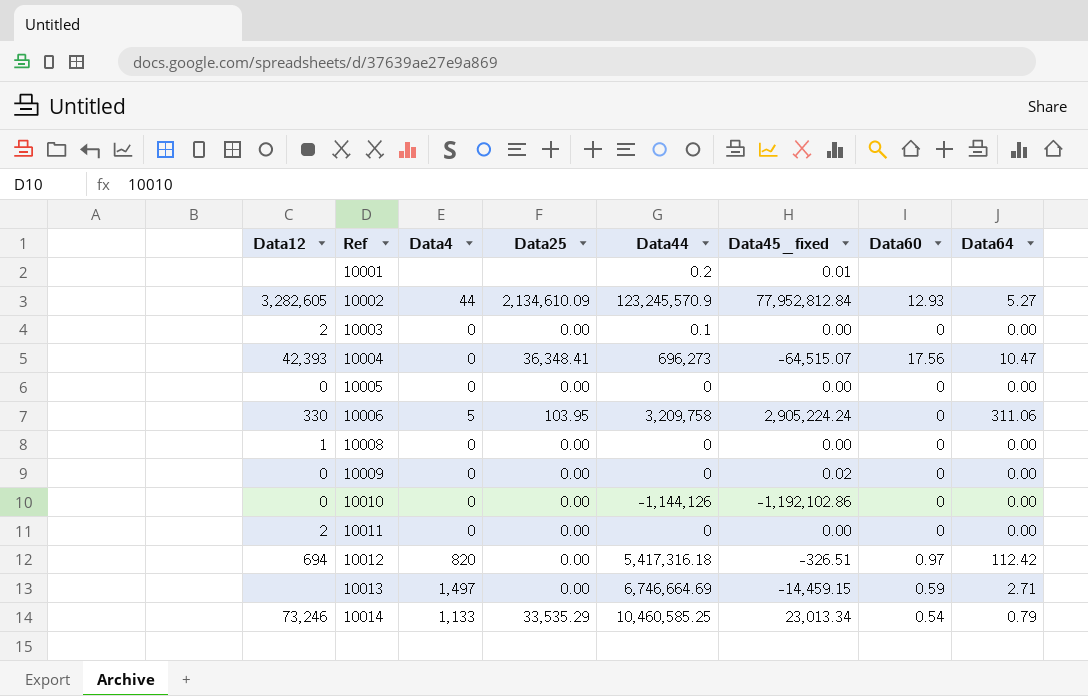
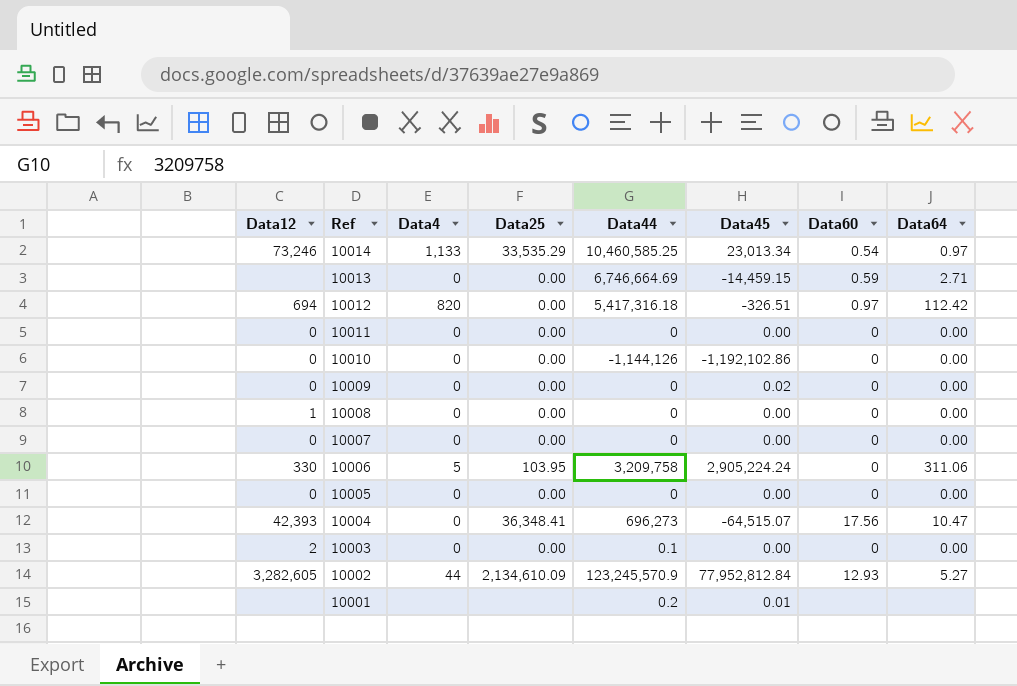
row order: Ref ascending -> Ref descending
column name: Data45_fixed -> Data45
10014 | Data64: 0.79 -> 0.97
10013 | Data4: 1,497 -> 0
10011 | Data12: 2 -> 0
row 10007: none -> 0 | 0 | 0.00 | 0 | 0.00 | 0 | 0.00

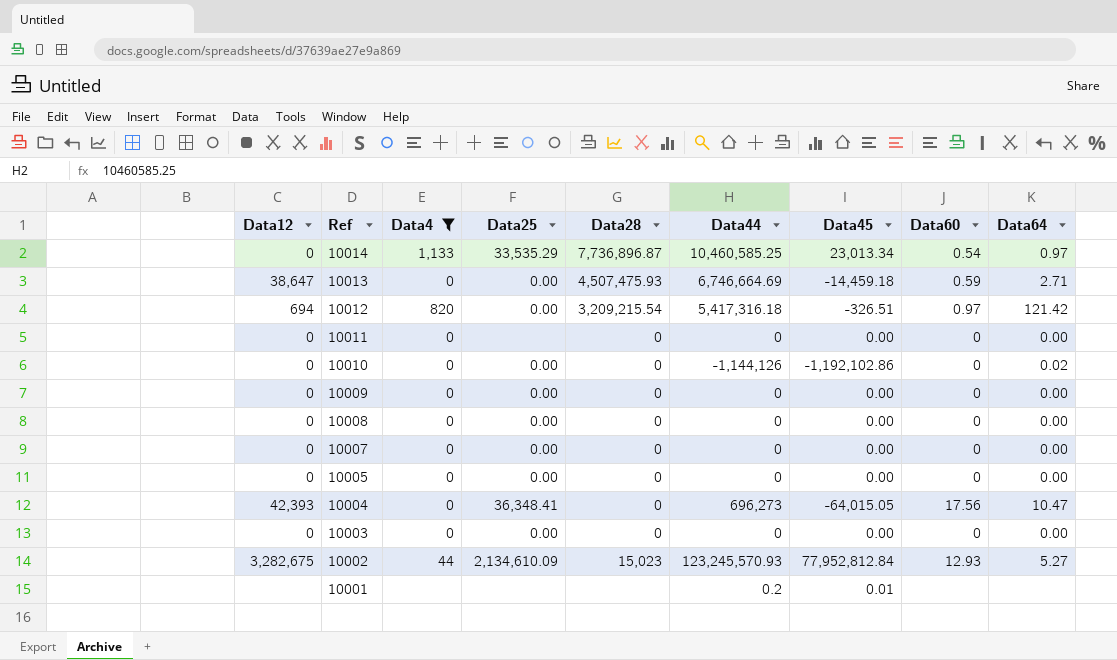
filter: none -> Data4 != 5
column Data28 | position: none -> 5
10014 | Data12: 73,246 -> 0
10013 | Data12: none -> 38,647
10013 | Data45: -14,459.15 -> -14,459.18
10012 | Data64: 112.42 -> 121.42
10011 | Data25: 0.00 -> none
10010 | Data64: 0.00 -> 0.02
10009 | Data45: 0.02 -> 0.00
10008 | Data12: 1 -> 0
10004 | Data45: -64,515.07 -> -64,015.05
10003 | Data12: 2 -> 0
10003 | Data44: 0.1 -> 0
10002 | Data12: 3,282,605 -> 3,282,675
10002 | Data44: 123,245,570.9 -> 123,245,570.93

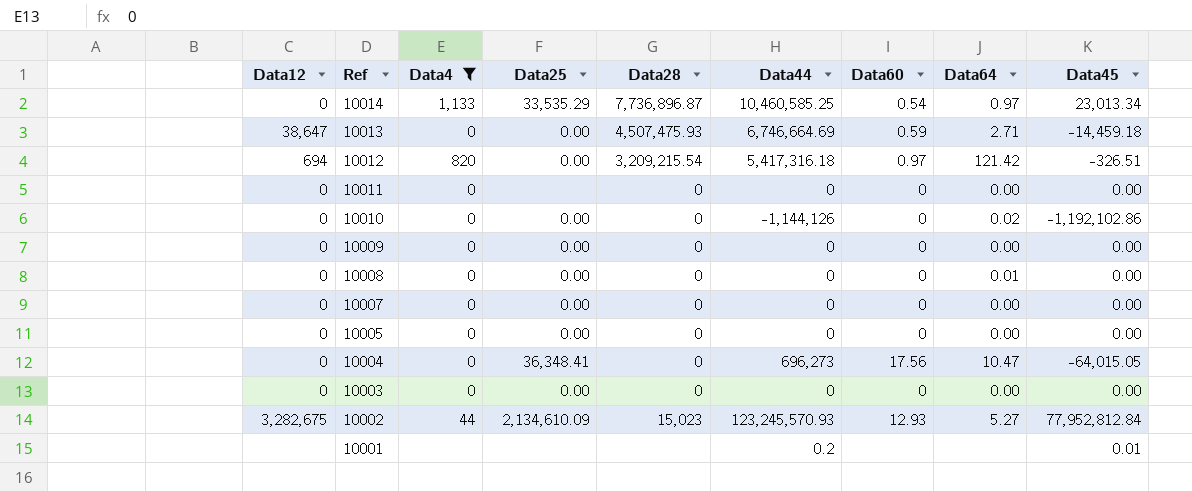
column Data45 | position: 7 -> 9
10008 | Data64: 0.00 -> 0.01
10004 | Data12: 42,393 -> 0

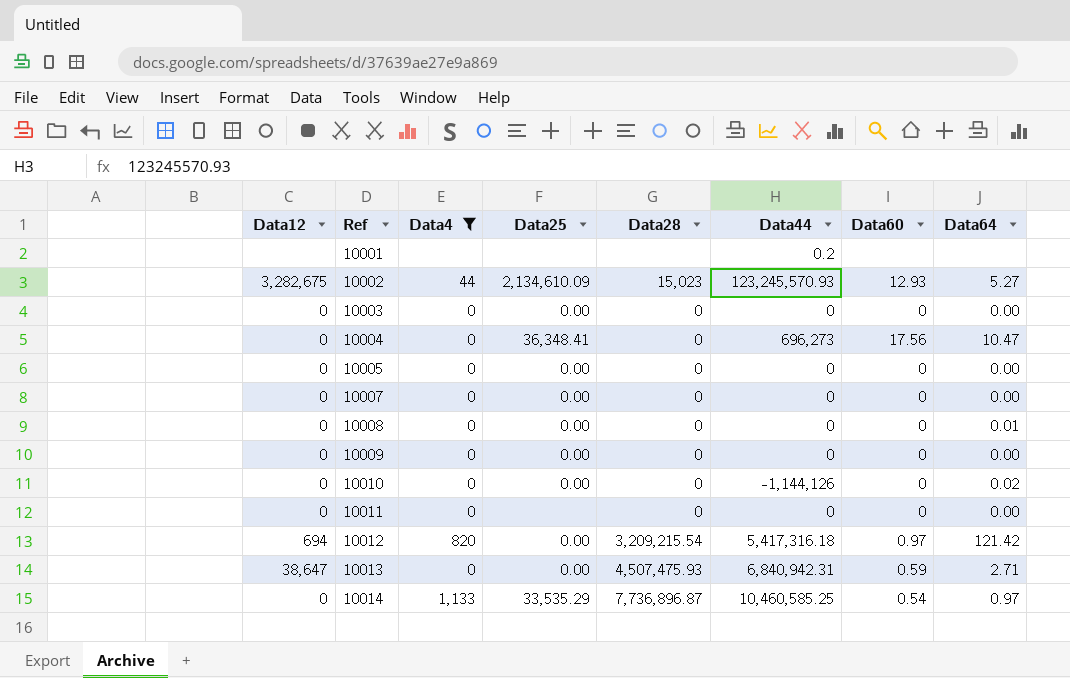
row order: Ref descending -> Ref ascending
column Data45 | position: 9 -> none
10013 | Data44: 6,746,664.69 -> 6,840,942.31

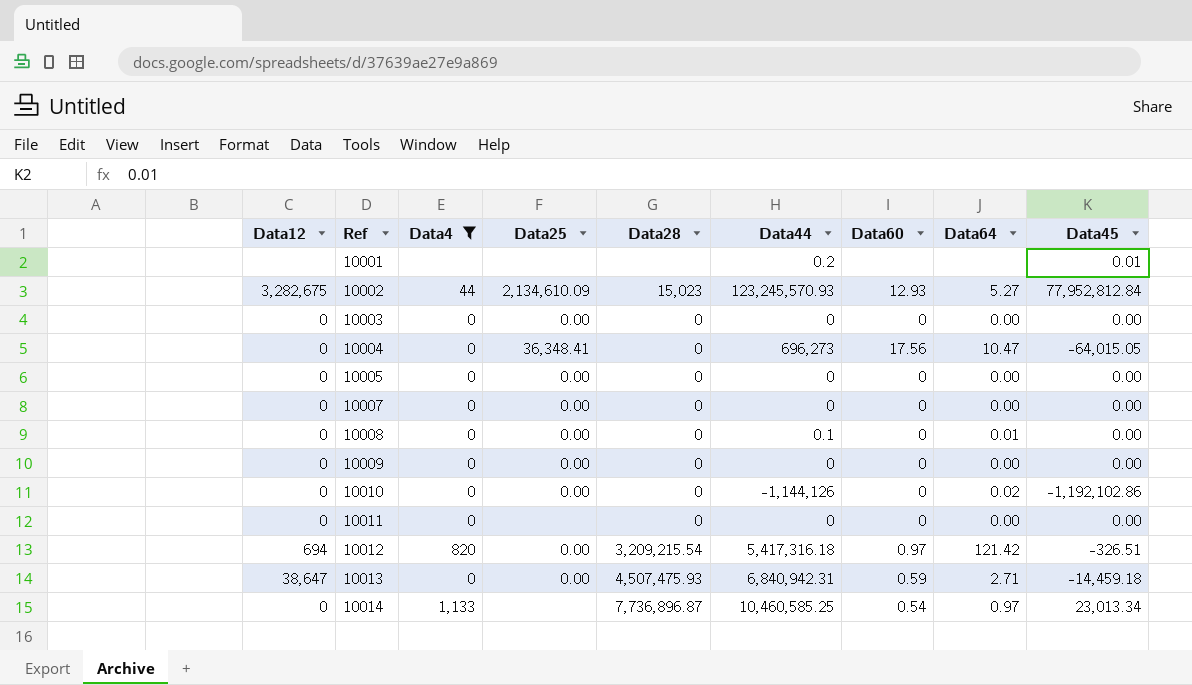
column Data45 | position: none -> 9
10008 | Data44: 0 -> 0.1
10014 | Data25: 33,535.29 -> none

